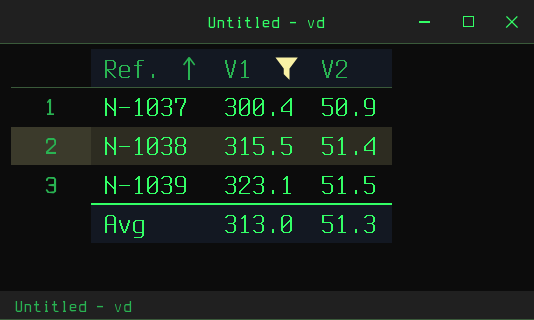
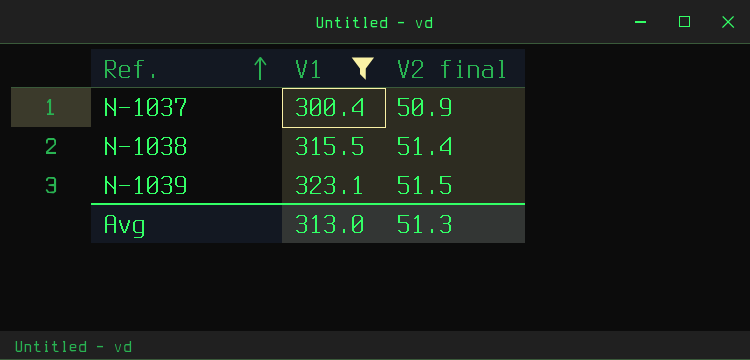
column name: V2 -> V2 final

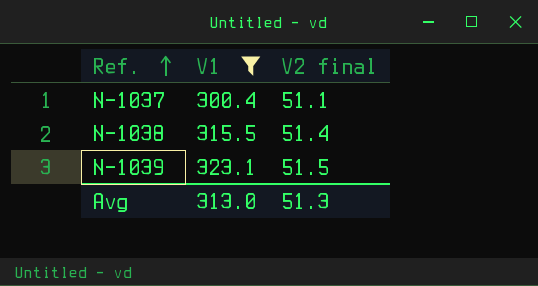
N-1037 | V2 final: 50.9 -> 51.1

